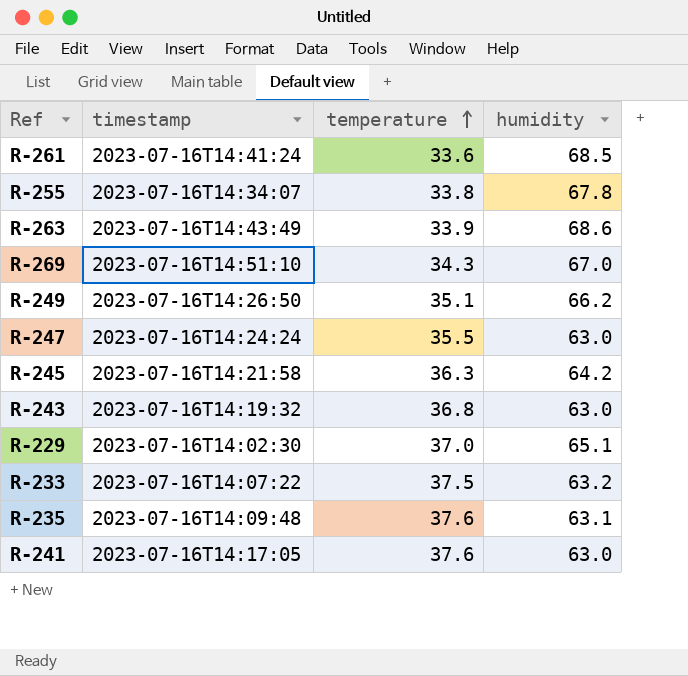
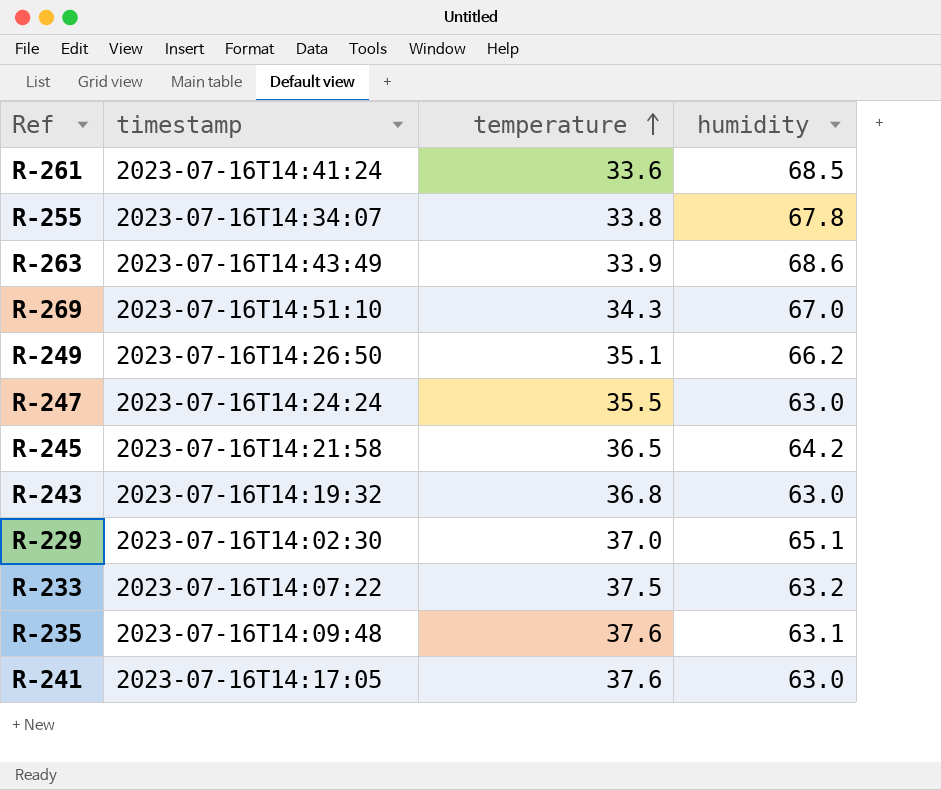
R-245 | temperature: 36.3 -> 36.5

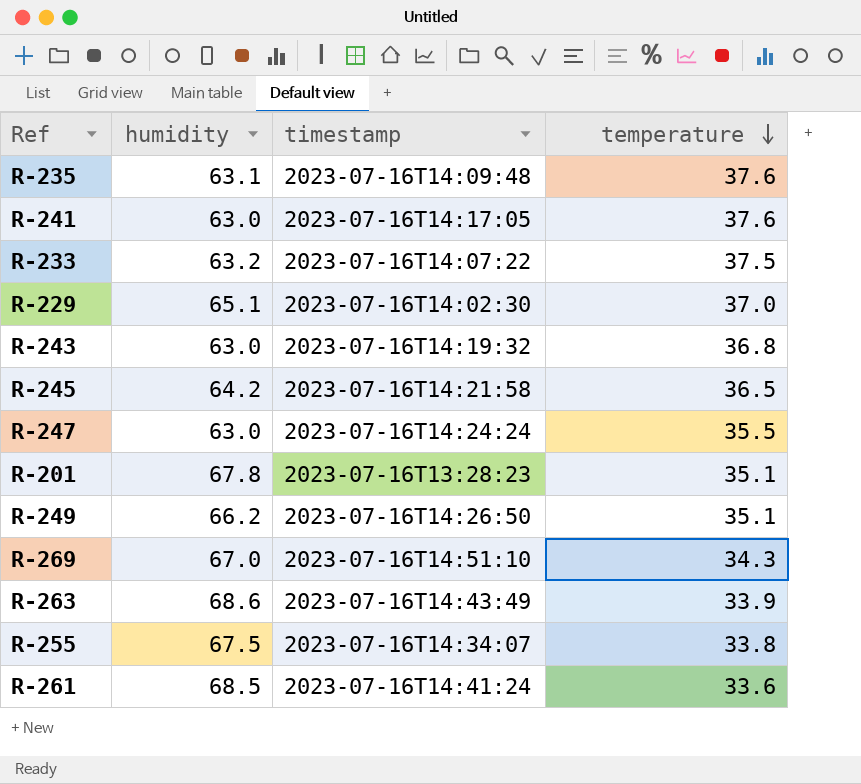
row order: temperature ascending -> temperature descending
column humidity | position: 4 -> 2
row R-201: none -> 67.8 | 2023-07-16T13:28:23 | 35.1
R-255 | humidity: 67.8 -> 67.5

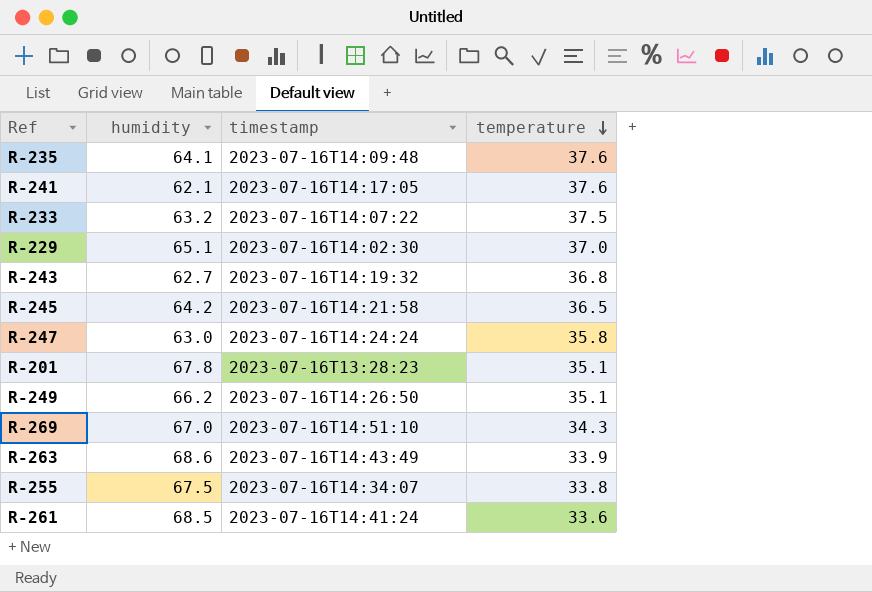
R-235 | humidity: 63.1 -> 64.1
R-241 | humidity: 63.0 -> 62.1
R-243 | humidity: 63.0 -> 62.7
R-247 | temperature: 35.5 -> 35.8

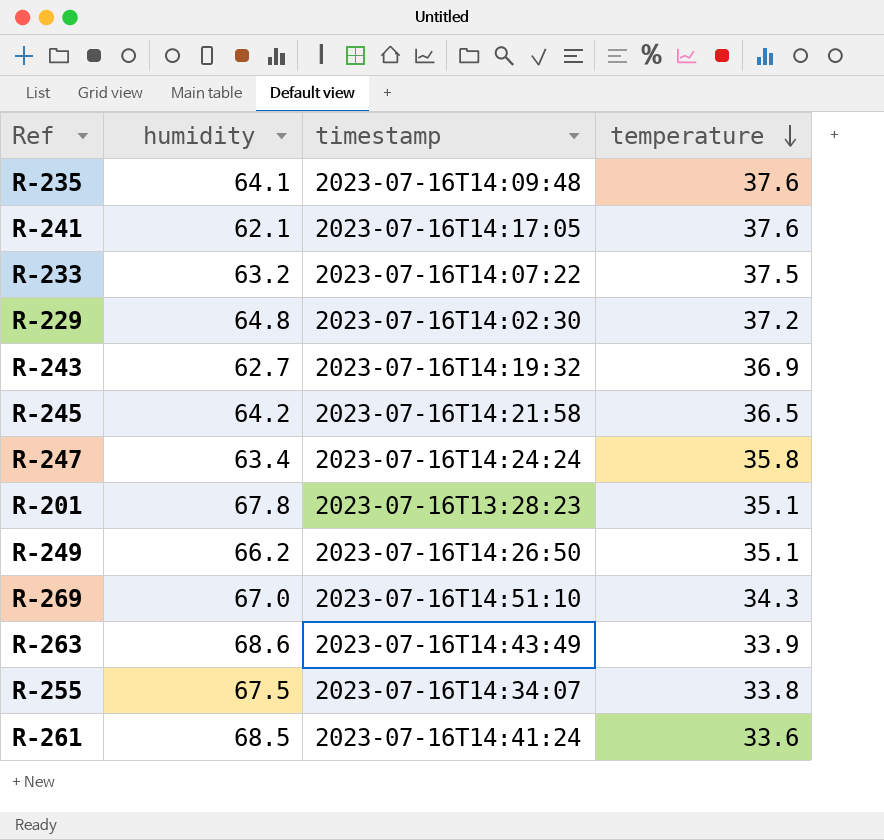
R-229 | humidity: 65.1 -> 64.8
R-229 | temperature: 37.0 -> 37.2
R-243 | temperature: 36.8 -> 36.9
R-247 | humidity: 63.0 -> 63.4

